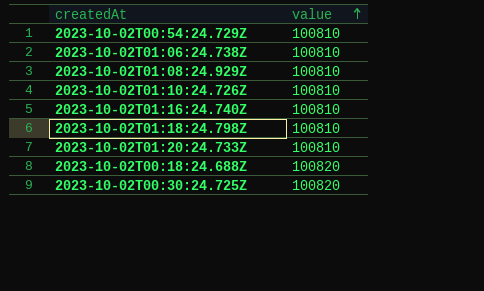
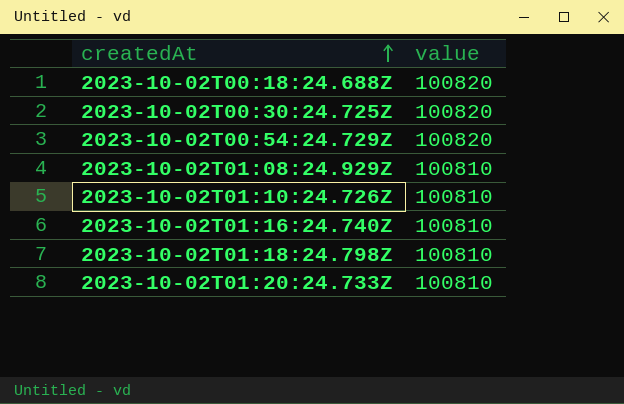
row order: value ascending -> createdAt ascending
row 2023-10-02T01:06:24.738Z: 100810 -> none
2023-10-02T00:54:24.729Z | value: 100810 -> 100820

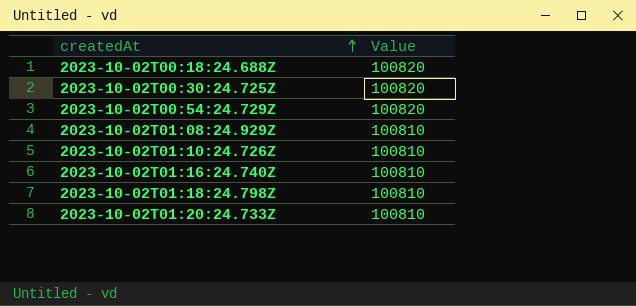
column name: value -> Value

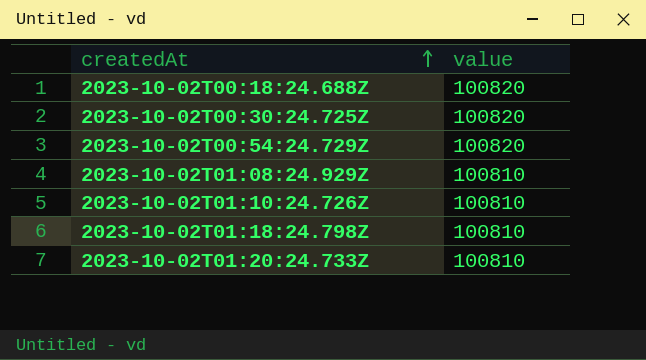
column name: Value -> value
row 2023-10-02T01:16:24.740Z: 100810 -> none

